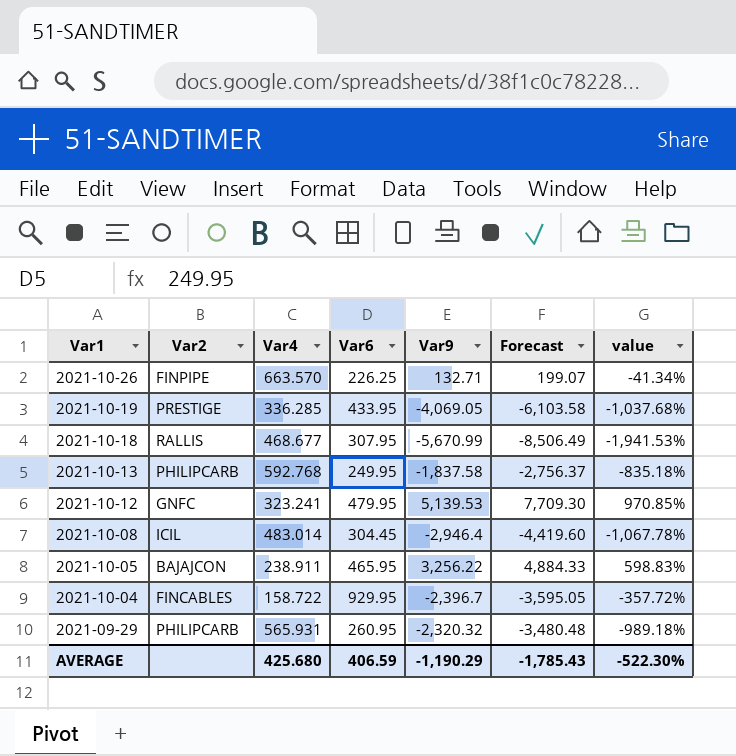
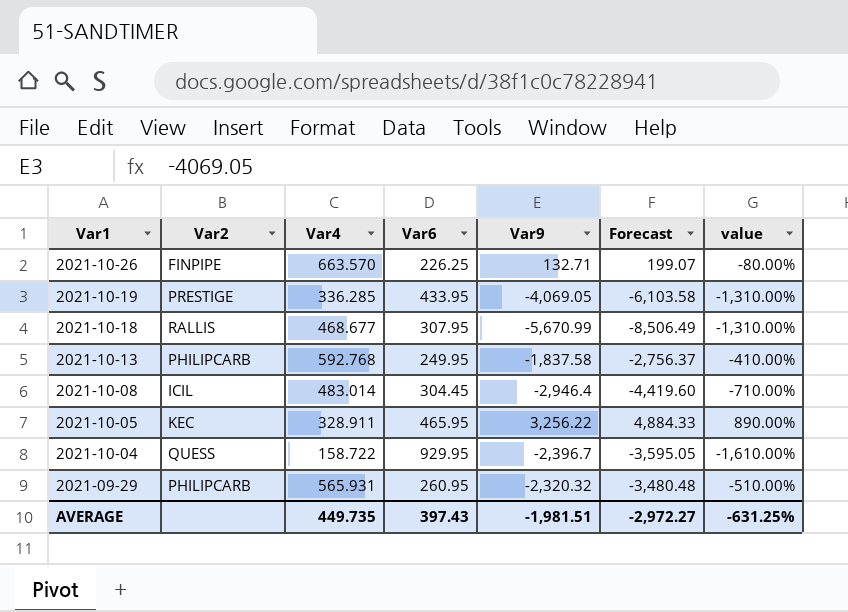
column value | formula: ([Var9] - [Var6]) / [Var6] -> ([Var9] - [Var4]) / [Var4]
row 2021-10-12: GNFC | 323.241 | 479.95 | 5,139.53 | 7,709.30 | 970.85% -> none
2021-10-05 | Var2: BAJAJCON -> KEC
2021-10-05 | Var4: 238.911 -> 328.911
2021-10-04 | Var2: FINCABLES -> QUESS
AVERAGE | Var4: 425.680 -> 449.735
AVERAGE | Var6: 406.59 -> 397.43
AVERAGE | Var9: -1,190.29 -> -1,981.51
AVERAGE | Forecast: -1,785.43 -> -2,972.27
AVERAGE | value: -522.30% -> -631.25%

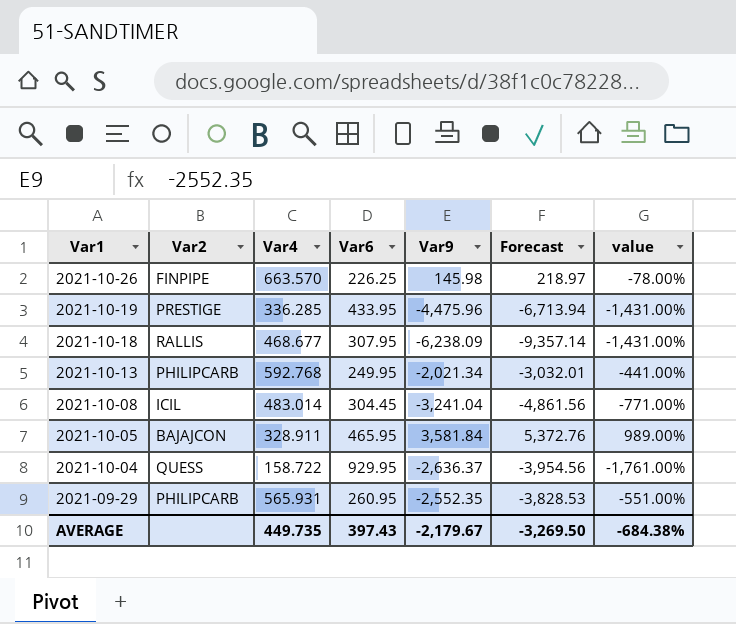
2021-10-26 | Var9: 132.71 -> 145.98
2021-10-26 | Forecast: 199.07 -> 218.97
2021-10-26 | value: -80.00% -> -78.00%
2021-10-19 | Var9: -4,069.05 -> -4,475.96
2021-10-19 | Forecast: -6,103.58 -> -6,713.94
2021-10-19 | value: -1,310.00% -> -1,431.00%
2021-10-18 | Var9: -5,670.99 -> -6,238.09
2021-10-18 | Forecast: -8,506.49 -> -9,357.14
2021-10-18 | value: -1,310.00% -> -1,431.00%
2021-10-13 | Var9: -1,837.58 -> -2,021.34
2021-10-13 | Forecast: -2,756.37 -> -3,032.01
2021-10-13 | value: -410.00% -> -441.00%
2021-10-08 | Var9: -2,946.4 -> -3,241.04
2021-10-08 | Forecast: -4,419.60 -> -4,861.56
2021-10-08 | value: -710.00% -> -771.00%
2021-10-05 | Var2: KEC -> BAJAJCON
2021-10-05 | Var9: 3,256.22 -> 3,581.84
2021-10-05 | Forecast: 4,884.33 -> 5,372.76
2021-10-05 | value: 890.00% -> 989.00%
2021-10-04 | Var9: -2,396.7 -> -2,636.37
2021-10-04 | Forecast: -3,595.05 -> -3,954.56
2021-10-04 | value: -1,610.00% -> -1,761.00%
2021-09-29 | Var9: -2,320.32 -> -2,552.35
2021-09-29 | Forecast: -3,480.48 -> -3,828.53
2021-09-29 | value: -510.00% -> -551.00%
AVERAGE | Var9: -1,981.51 -> -2,179.67
AVERAGE | Forecast: -2,972.27 -> -3,269.50
AVERAGE | value: -631.25% -> -684.38%

